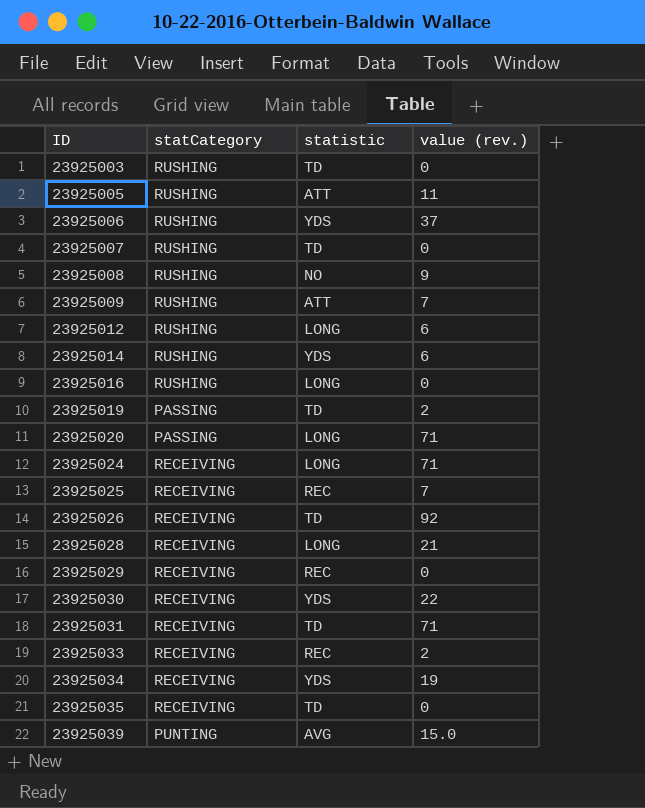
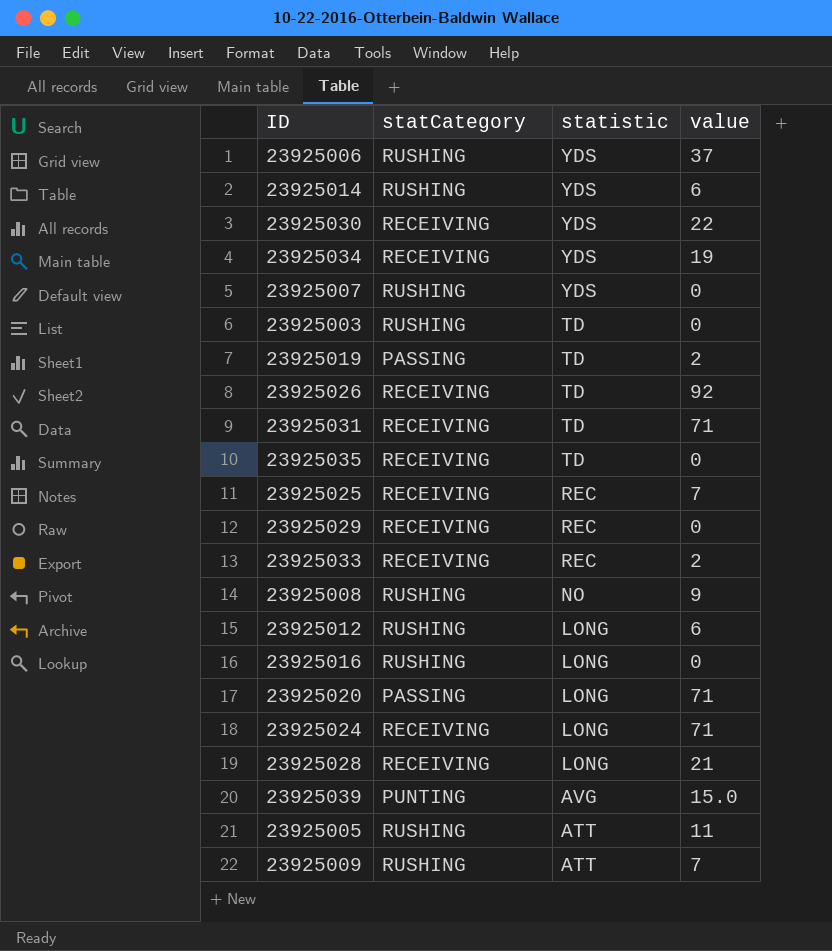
row order: ID ascending -> statistic descending
column name: value (rev.) -> value
23925007 | statistic: TD -> YDS

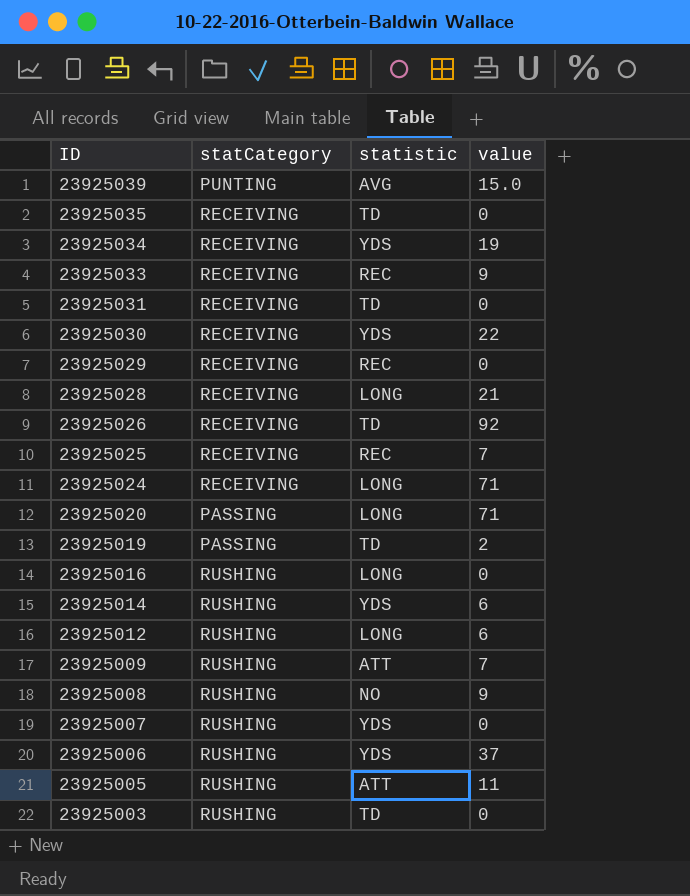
row order: statistic descending -> ID descending
23925033 | value: 2 -> 9
23925031 | value: 71 -> 0

